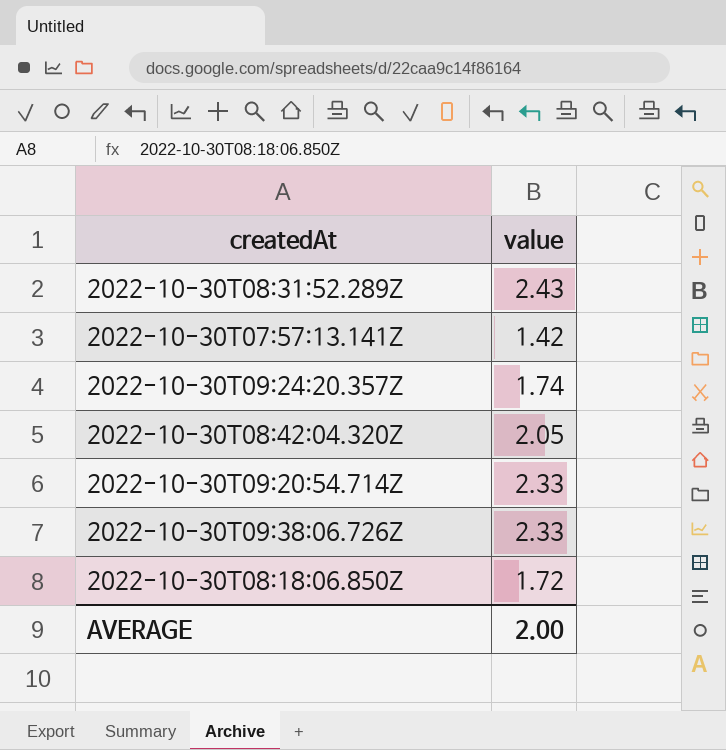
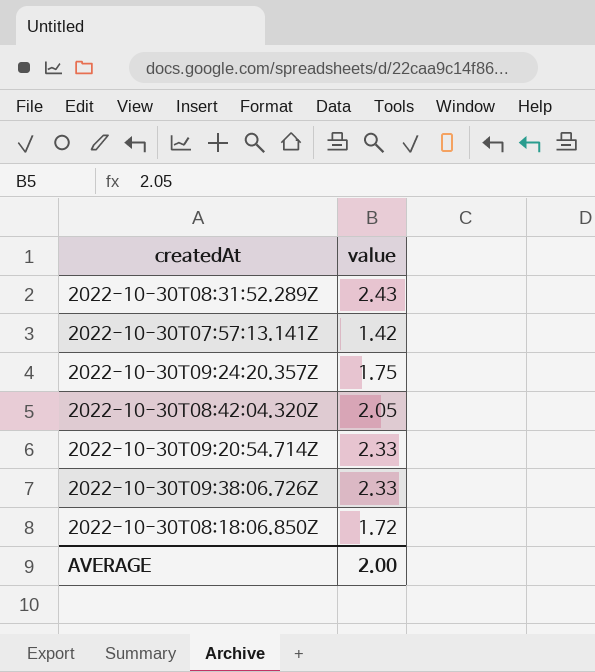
2022-10-30T09:24:20.357Z | value: 1.74 -> 1.75

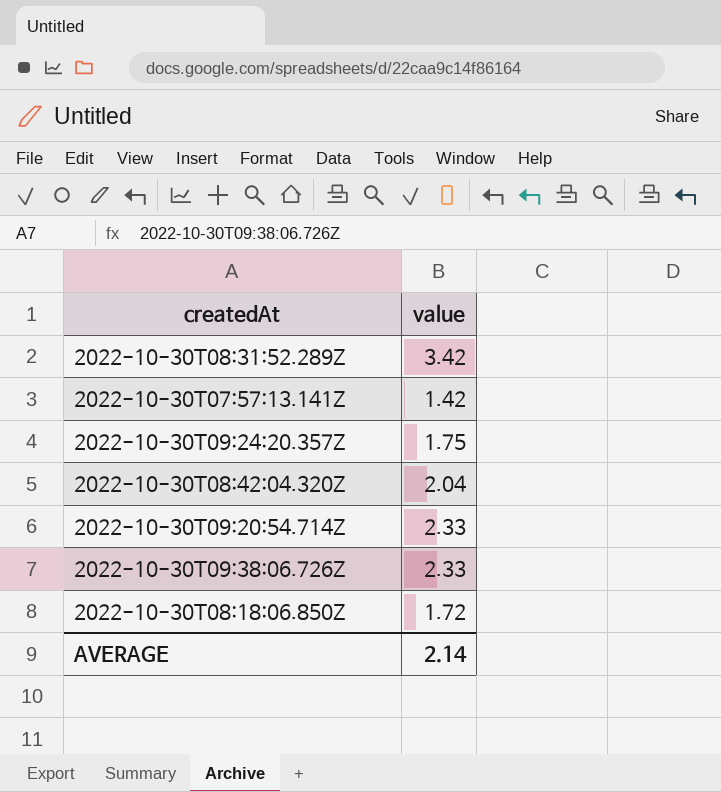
2022-10-30T08:31:52.289Z | value: 2.43 -> 3.42
2022-10-30T08:42:04.320Z | value: 2.05 -> 2.04
AVERAGE | value: 2.00 -> 2.14

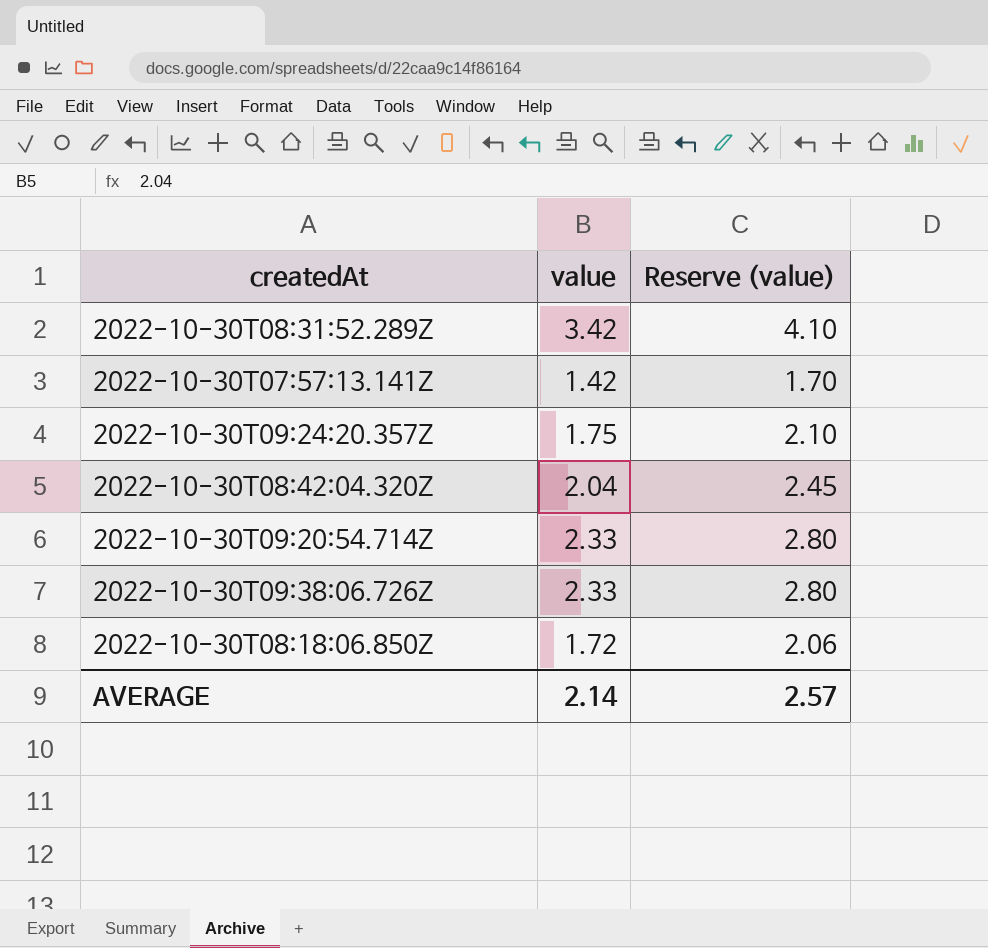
column Reserve (value) | formula: none -> [value] * 1.2

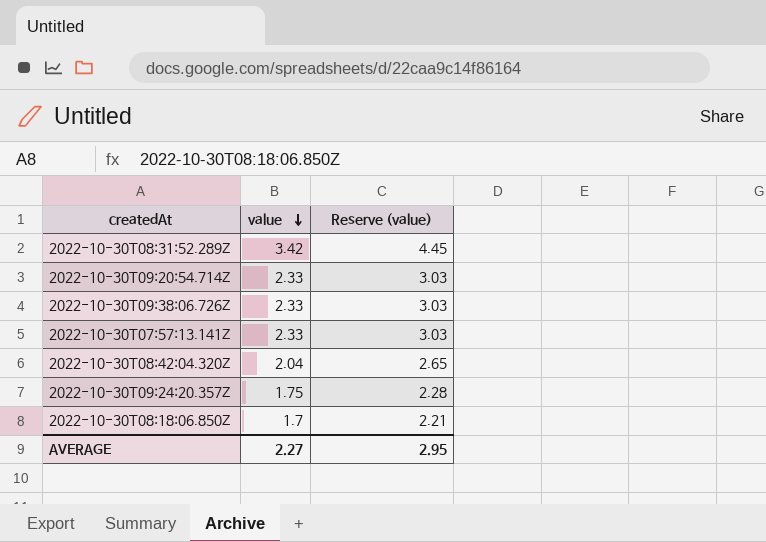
row order: none -> value descending
column Reserve (value) | formula: [value] * 1.2 -> [value] * 1.3
2022-10-30T07:57:13.141Z | value: 1.42 -> 2.33
2022-10-30T08:18:06.850Z | value: 1.72 -> 1.7
AVERAGE | value: 2.14 -> 2.27
AVERAGE | Reserve (value): 2.57 -> 2.95

